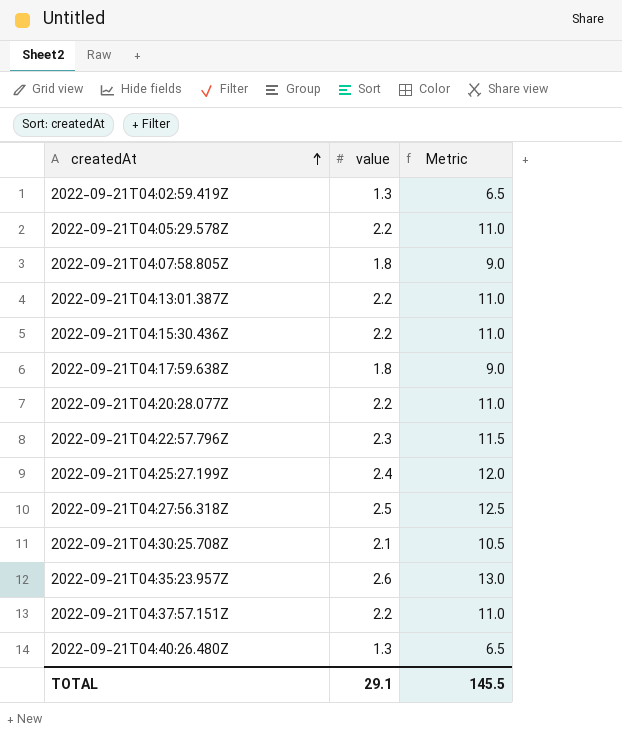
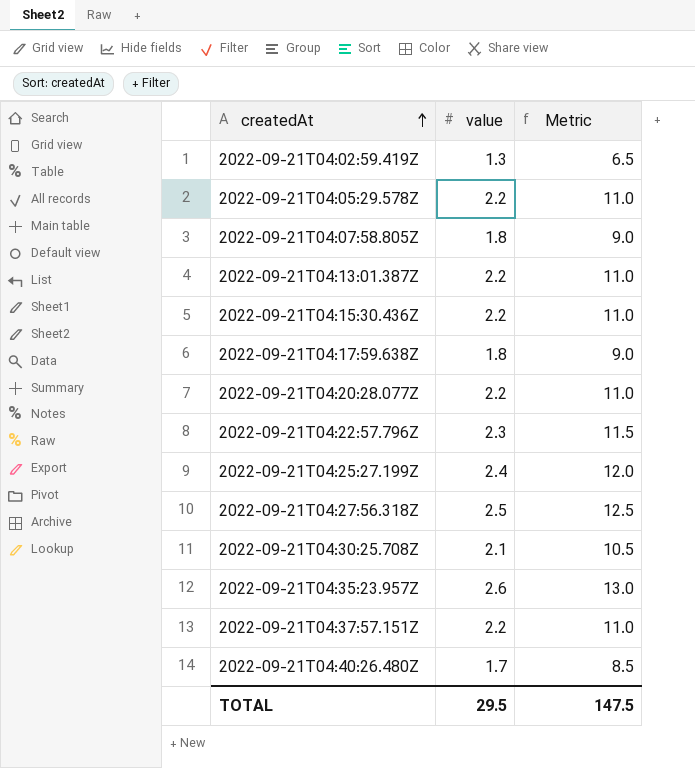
2022-09-21T04:40:26.480Z | value: 1.3 -> 1.7
2022-09-21T04:40:26.480Z | Metric: 6.5 -> 8.5
TOTAL | value: 29.1 -> 29.5
TOTAL | Metric: 145.5 -> 147.5

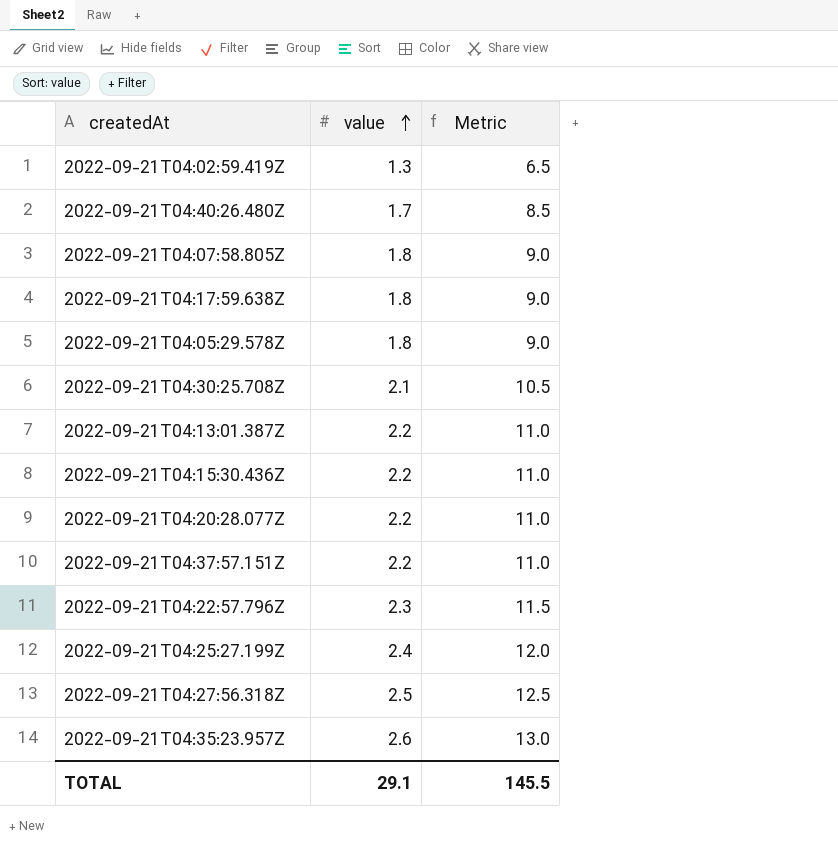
row order: createdAt ascending -> value ascending
2022-09-21T04:05:29.578Z | value: 2.2 -> 1.8
2022-09-21T04:05:29.578Z | Metric: 11.0 -> 9.0
TOTAL | value: 29.5 -> 29.1
TOTAL | Metric: 147.5 -> 145.5

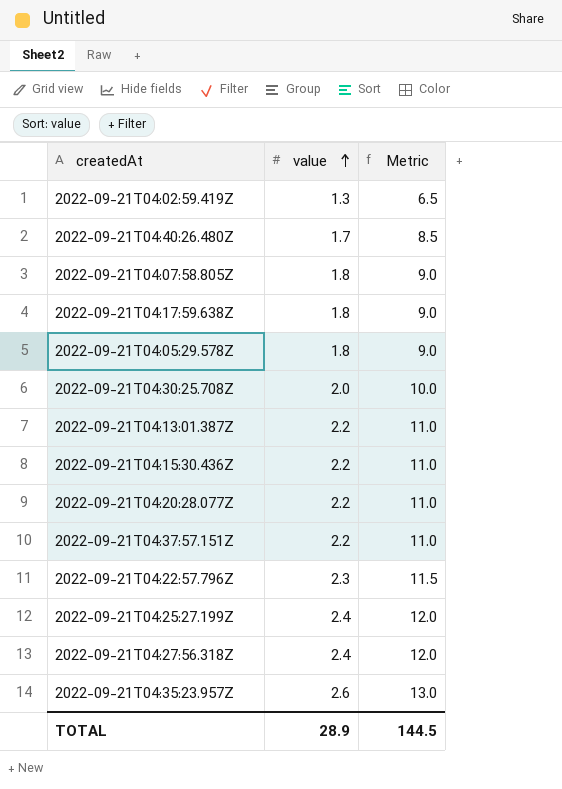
2022-09-21T04:30:25.708Z | value: 2.1 -> 2.0
2022-09-21T04:30:25.708Z | Metric: 10.5 -> 10.0
2022-09-21T04:27:56.318Z | value: 2.5 -> 2.4
2022-09-21T04:27:56.318Z | Metric: 12.5 -> 12.0
TOTAL | value: 29.1 -> 28.9
TOTAL | Metric: 145.5 -> 144.5

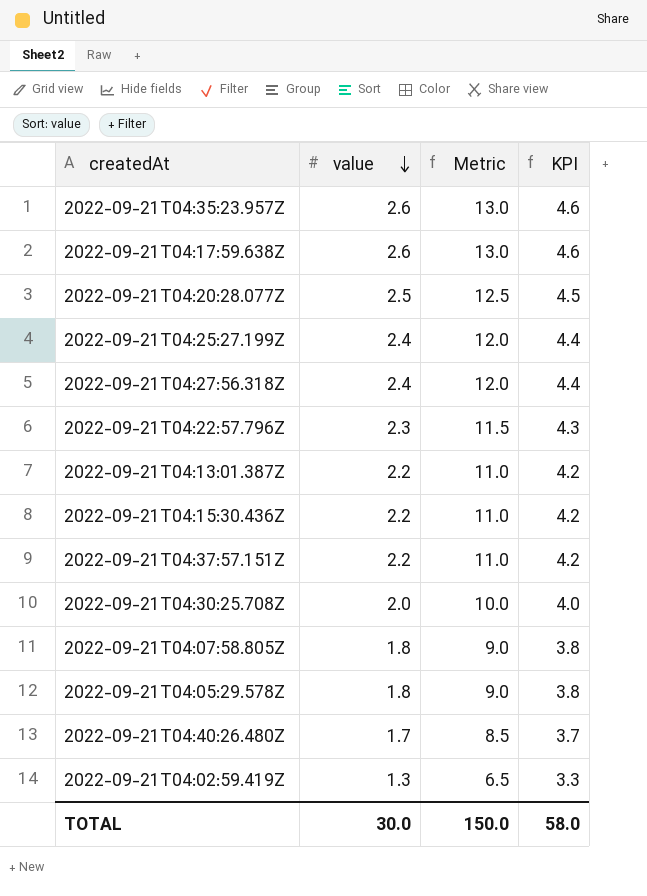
row order: value ascending -> value descending
column KPI | formula: none -> [value] + 2
2022-09-21T04:17:59.638Z | value: 1.8 -> 2.6
2022-09-21T04:17:59.638Z | Metric: 9.0 -> 13.0
2022-09-21T04:20:28.077Z | value: 2.2 -> 2.5
2022-09-21T04:20:28.077Z | Metric: 11.0 -> 12.5
TOTAL | value: 28.9 -> 30.0
TOTAL | Metric: 144.5 -> 150.0

